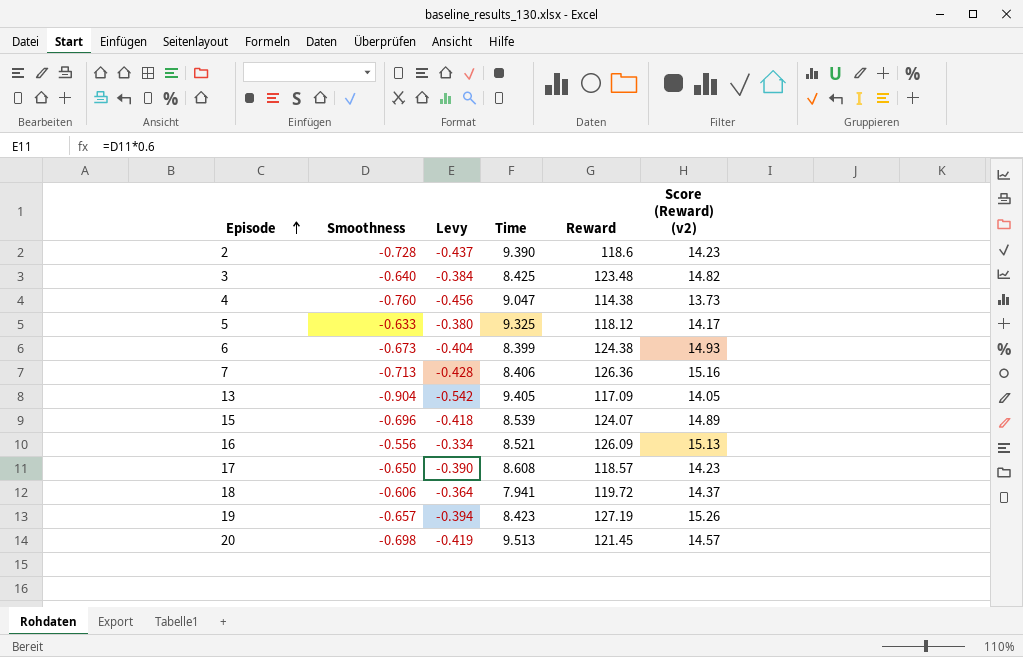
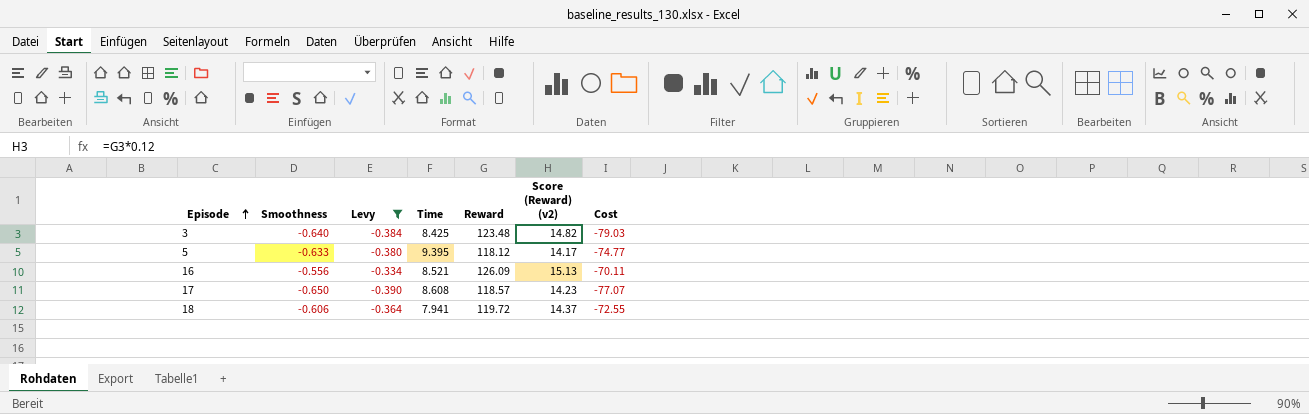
filter: none -> Levy >= -0.390
column Cost | formula: none -> [Smoothness] * [Reward]
5 | Time: 9.325 -> 9.395

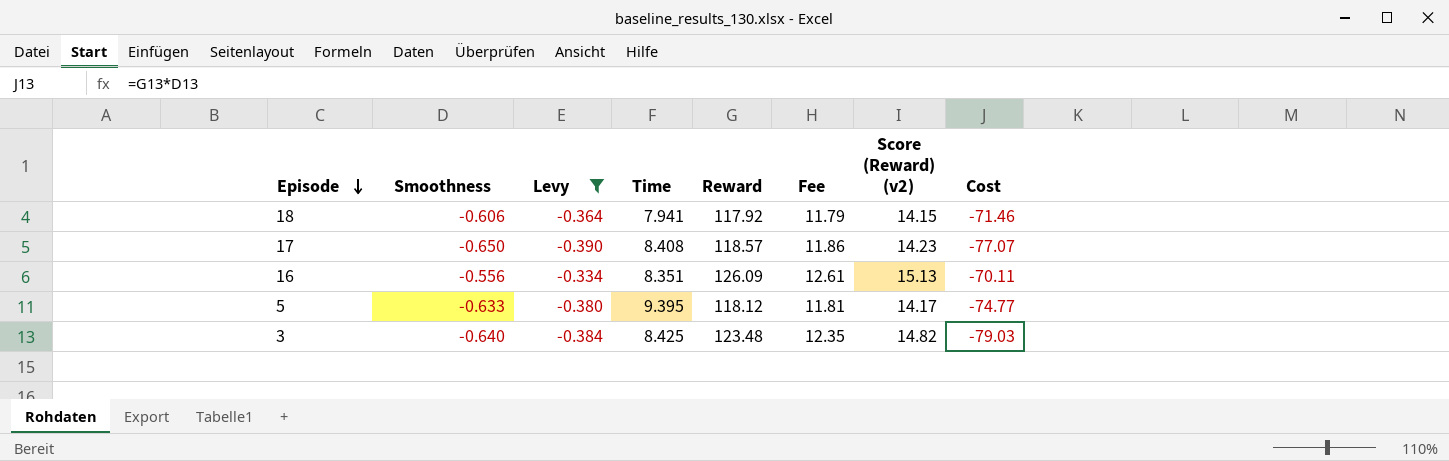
row order: Episode ascending -> Episode descending
column Fee | formula: none -> [Reward] * 0.1
18 | Reward: 119.72 -> 117.92
18 | Score (Reward) (v2): 14.37 -> 14.15
18 | Cost: -72.55 -> -71.46
17 | Time: 8.608 -> 8.408
16 | Time: 8.521 -> 8.351

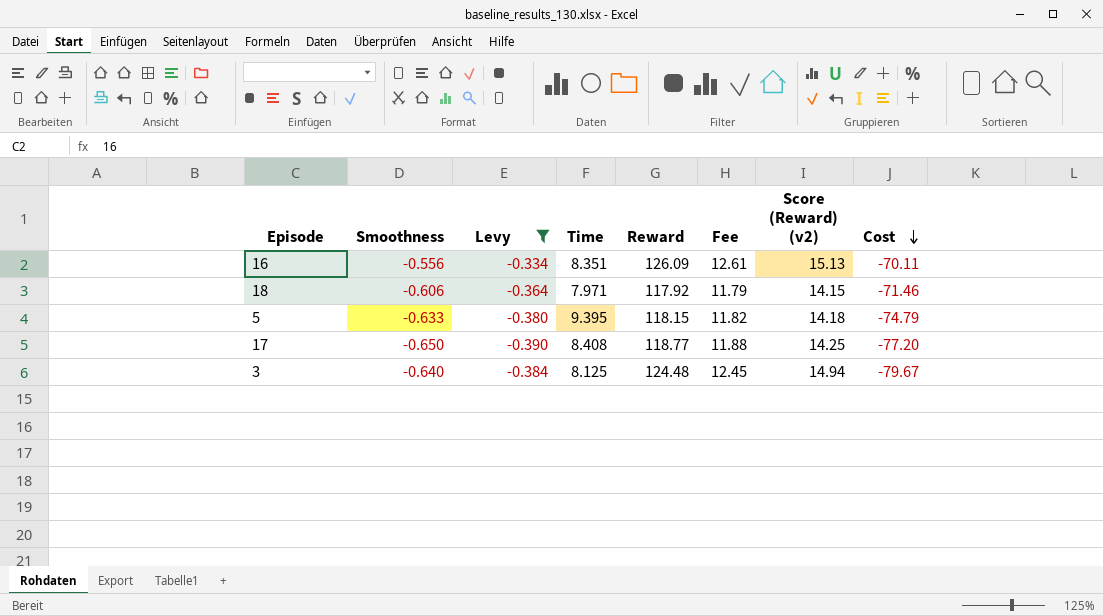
row order: Episode descending -> Cost descending
18 | Time: 7.941 -> 7.971
5 | Reward: 118.12 -> 118.15
5 | Fee: 11.81 -> 11.82
5 | Score (Reward) (v2): 14.17 -> 14.18
5 | Cost: -74.77 -> -74.79
17 | Reward: 118.57 -> 118.77
17 | Fee: 11.86 -> 11.88
17 | Score (Reward) (v2): 14.23 -> 14.25
17 | Cost: -77.07 -> -77.20
3 | Time: 8.425 -> 8.125
3 | Reward: 123.48 -> 124.48
3 | Fee: 12.35 -> 12.45
3 | Score (Reward) (v2): 14.82 -> 14.94
3 | Cost: -79.03 -> -79.67

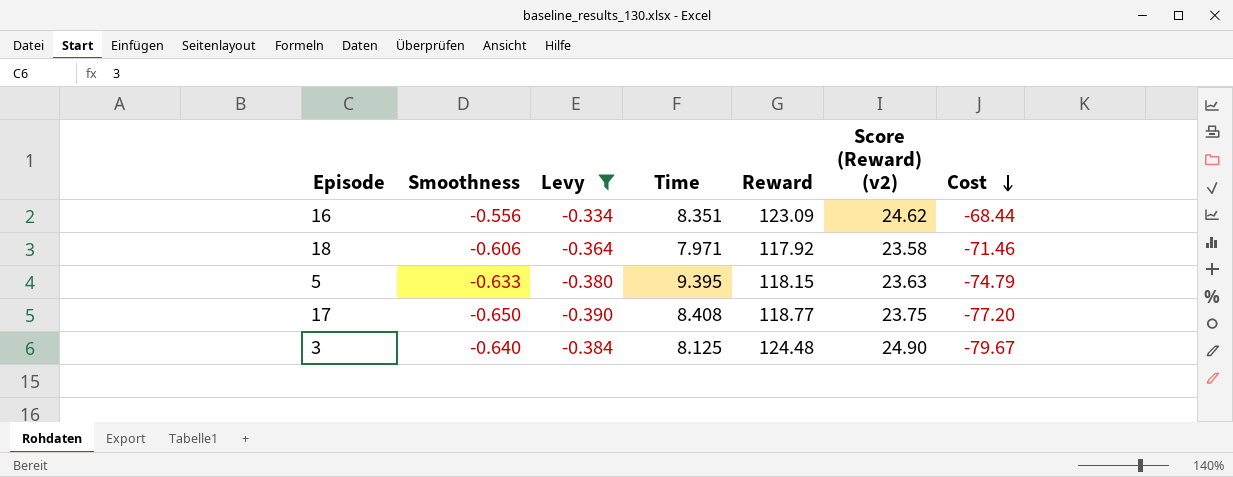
column Fee | formula: [Reward] * 0.1 -> none
column Score (Reward) (v2) | formula: [Reward] * 0.12 -> [Reward] * 0.2
16 | Reward: 126.09 -> 123.09
16 | Cost: -70.11 -> -68.44

